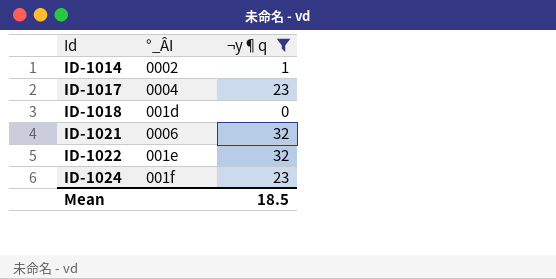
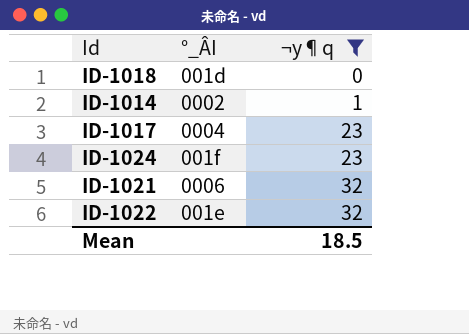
row order: Id ascending -> ¬y¶q ascending

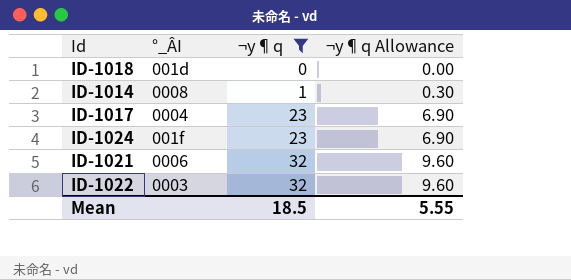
column ¬y¶q Allowance | formula: none -> [¬y¶q] * 0.3
ID-1014 | °_ÂI: 0002 -> 0008
ID-1022 | °_ÂI: 001e -> 0003

